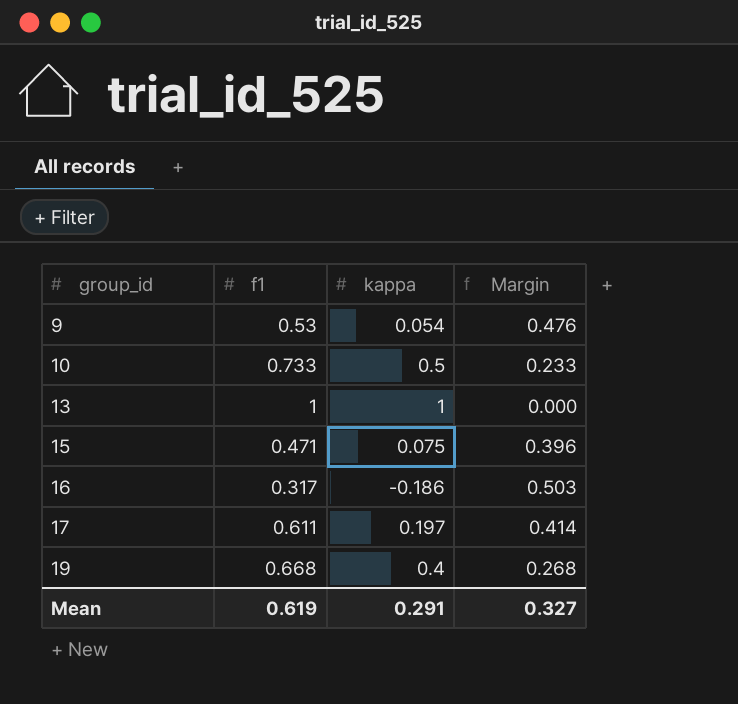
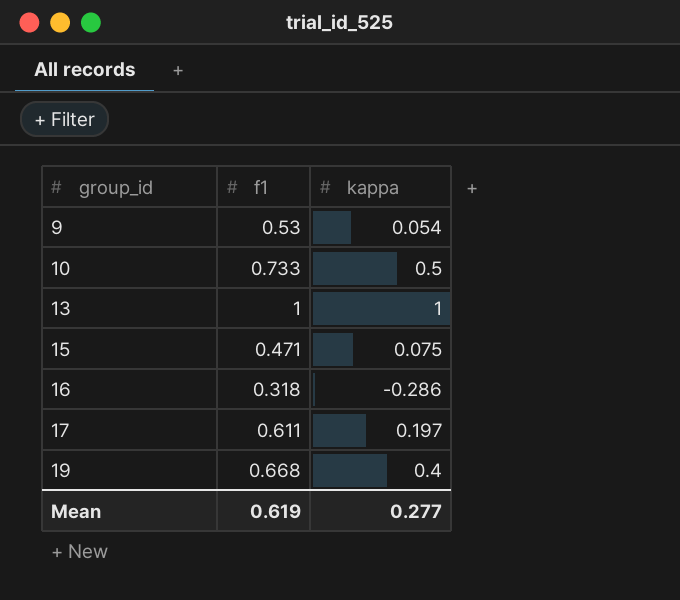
column Margin | formula: [f1] - [kappa] -> none
16 | f1: 0.317 -> 0.318
16 | kappa: -0.186 -> -0.286
Mean | kappa: 0.291 -> 0.277

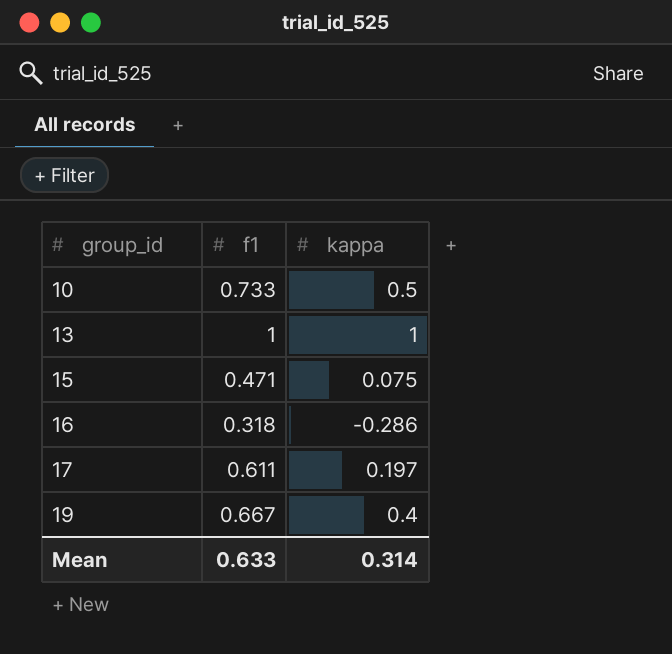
row 9: 0.53 | 0.054 -> none
19 | f1: 0.668 -> 0.667
Mean | f1: 0.619 -> 0.633
Mean | kappa: 0.277 -> 0.314

